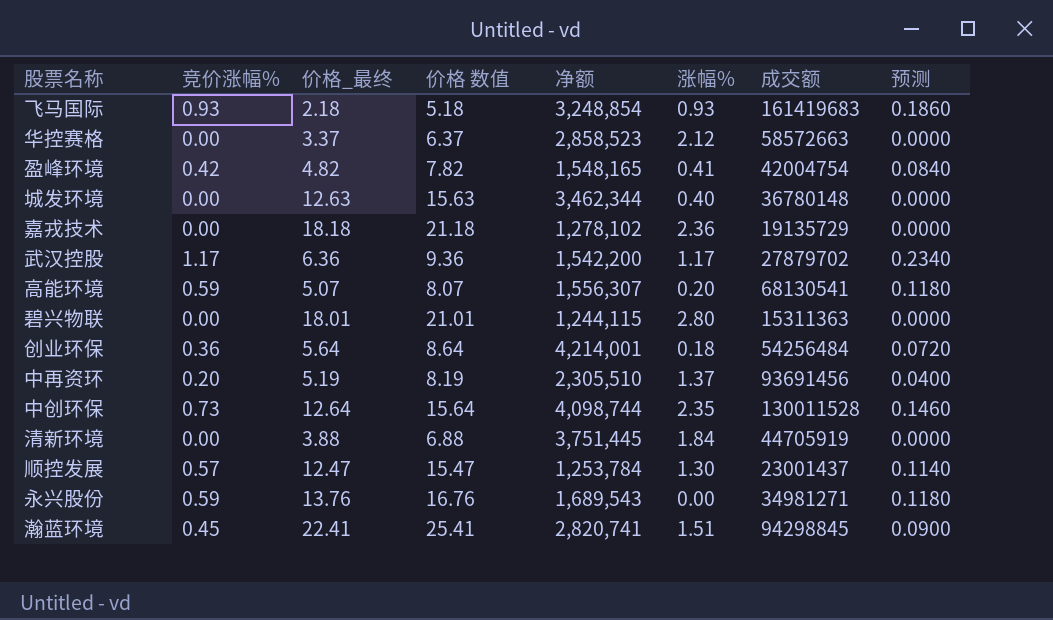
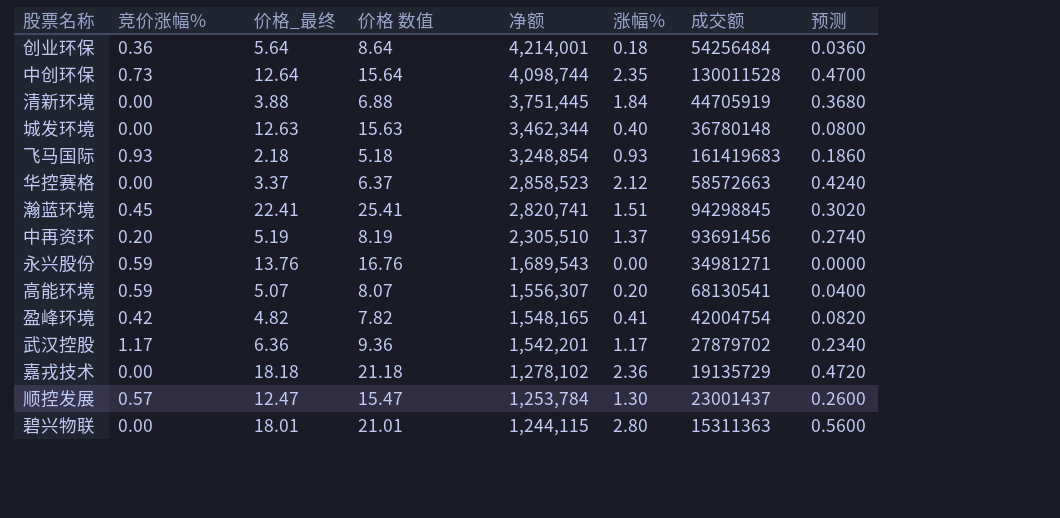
row order: none -> 净额 descending
column 预测 | formula: [竞价涨幅%] * 0.2 -> [涨幅%] * 0.2
武汉控股 | 净额: 1,542,200 -> 1,542,201

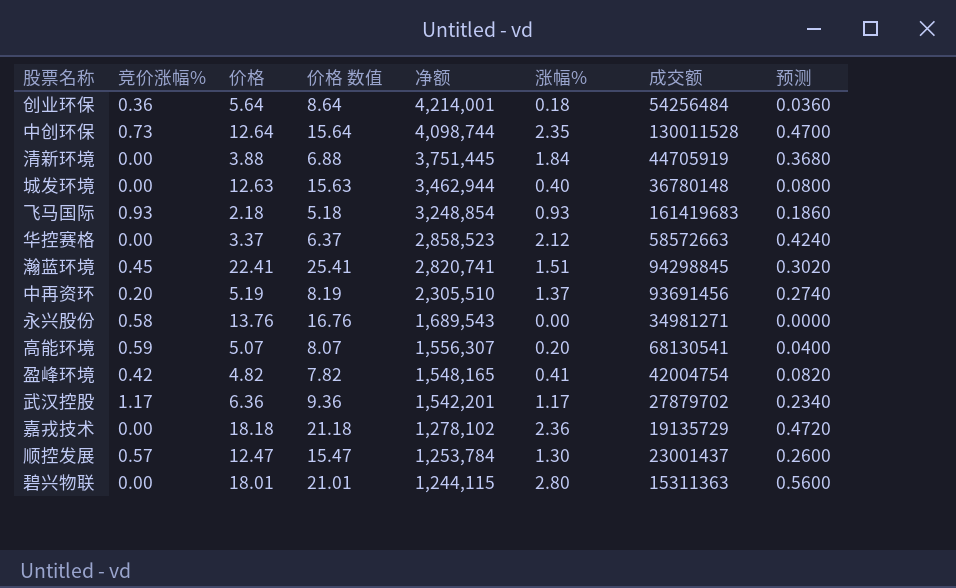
column name: 价格_最终 -> 价格
城发环境 | 净额: 3,462,344 -> 3,462,944
永兴股份 | 竞价涨幅%: 0.59 -> 0.58

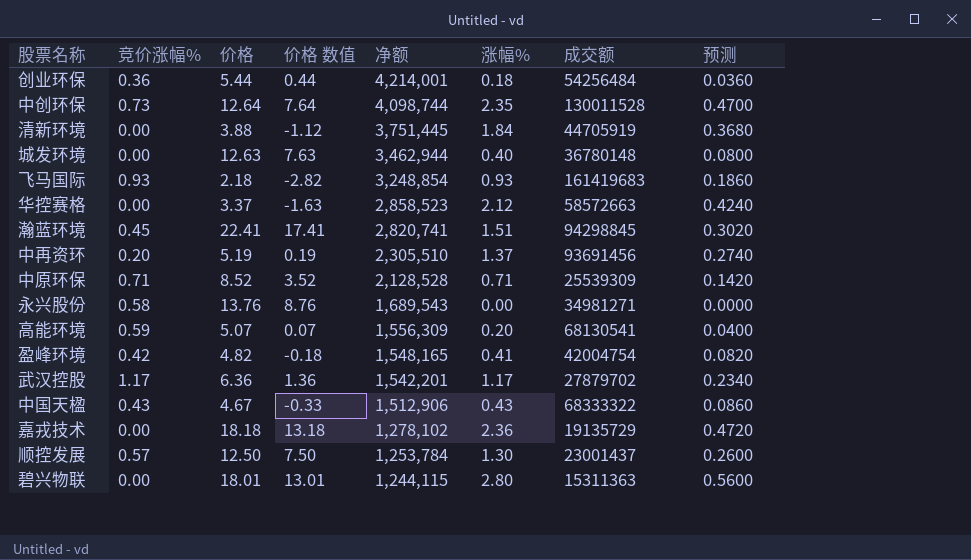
column 价格 数值 | formula: [价格] + 3 -> [价格] - 5
创业环保 | 价格: 5.64 -> 5.44
row 中原环保: none -> 0.71 | 8.52 | 3.52 | 2,128,528 | 0.71 | 25539309 | 0.1420
高能环境 | 净额: 1,556,307 -> 1,556,309
row 中国天楹: none -> 0.43 | 4.67 | -0.33 | 1,512,906 | 0.43 | 68333322 | 0.0860
顺控发展 | 价格: 12.47 -> 12.50

